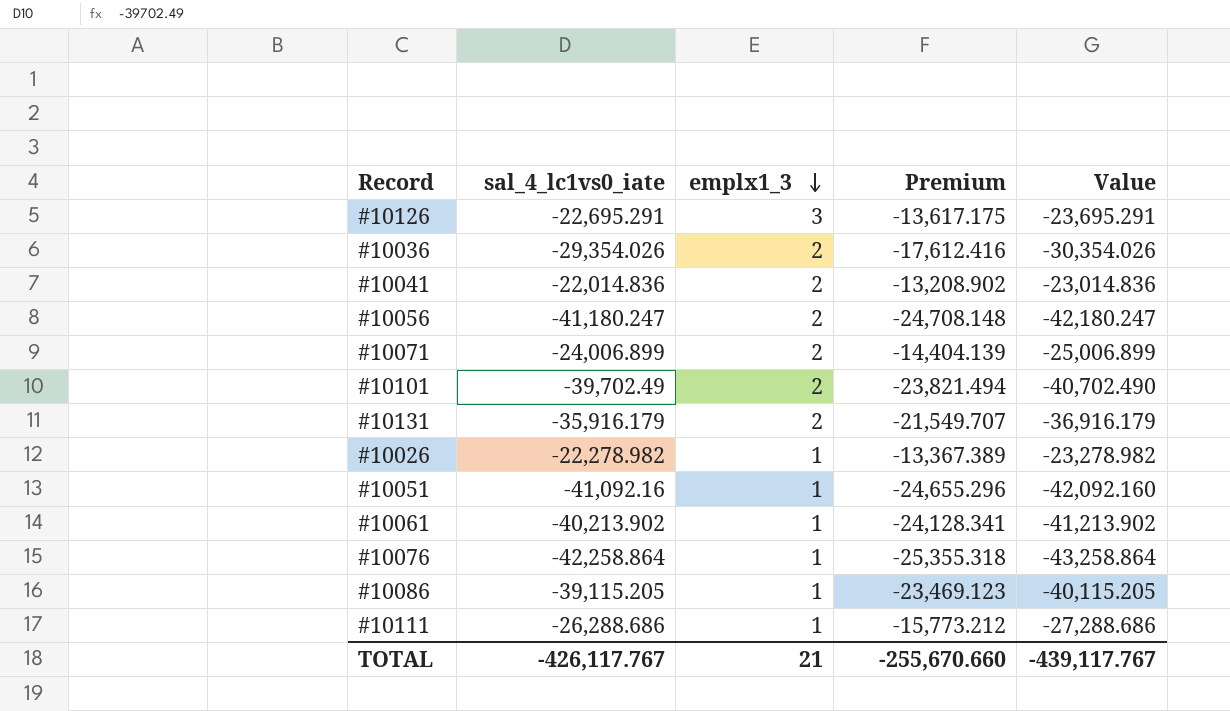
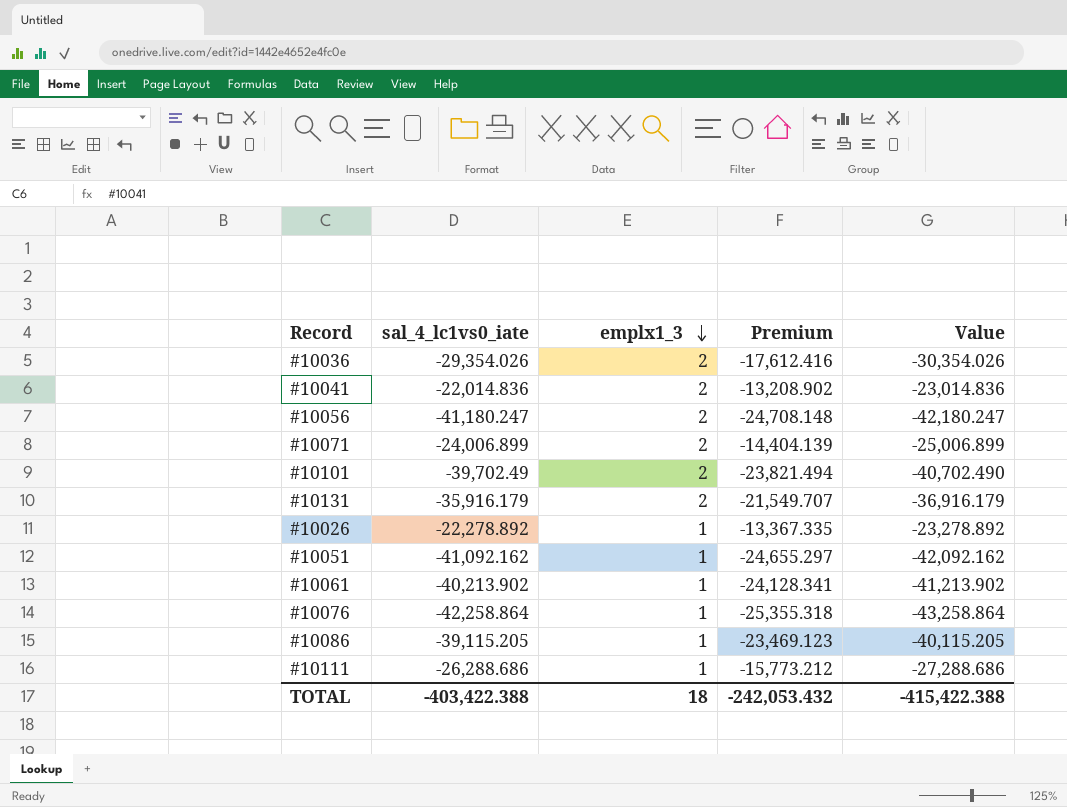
row #10126: -22,695.291 | 3 | -13,617.175 | -23,695.291 -> none
#10026 | sal_4_lc1vs0_iate: -22,278.982 -> -22,278.892
#10026 | Premium: -13,367.389 -> -13,367.335
#10026 | Value: -23,278.982 -> -23,278.892
#10051 | sal_4_lc1vs0_iate: -41,092.16 -> -41,092.162
#10051 | Premium: -24,655.296 -> -24,655.297
#10051 | Value: -42,092.160 -> -42,092.162
TOTAL | sal_4_lc1vs0_iate: -426,117.767 -> -403,422.388
TOTAL | emplx1_3: 21 -> 18
TOTAL | Premium: -255,670.660 -> -242,053.432
TOTAL | Value: -439,117.767 -> -415,422.388

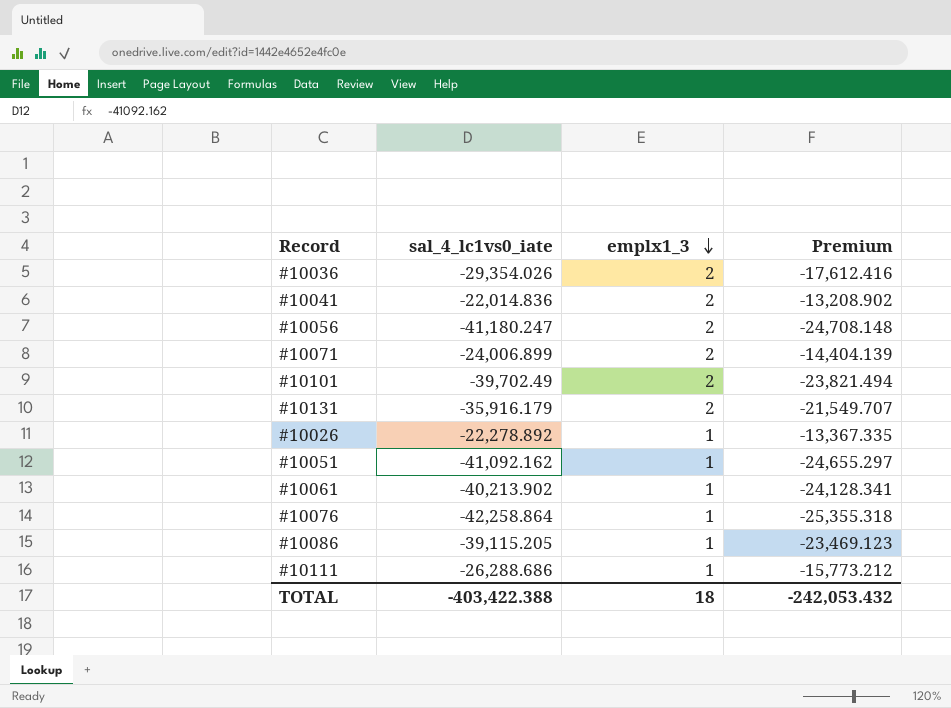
column Value | formula: [sal_4_lc1vs0_iate] - 1000 -> none

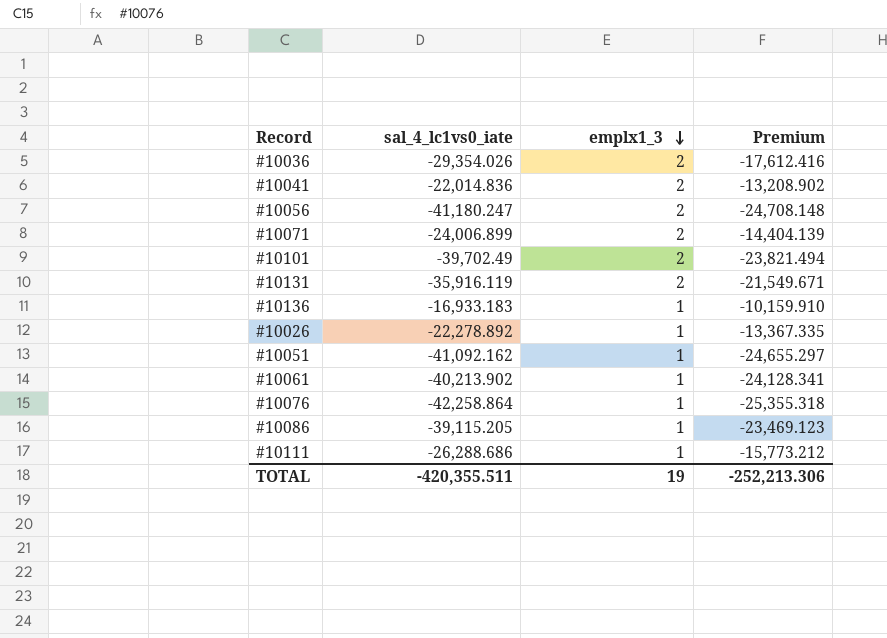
#10131 | sal_4_lc1vs0_iate: -35,916.179 -> -35,916.119
#10131 | Premium: -21,549.707 -> -21,549.671
row #10136: none -> -16,933.183 | 1 | -10,159.910
TOTAL | sal_4_lc1vs0_iate: -403,422.388 -> -420,355.511
TOTAL | emplx1_3: 18 -> 19
TOTAL | Premium: -242,053.432 -> -252,213.306

